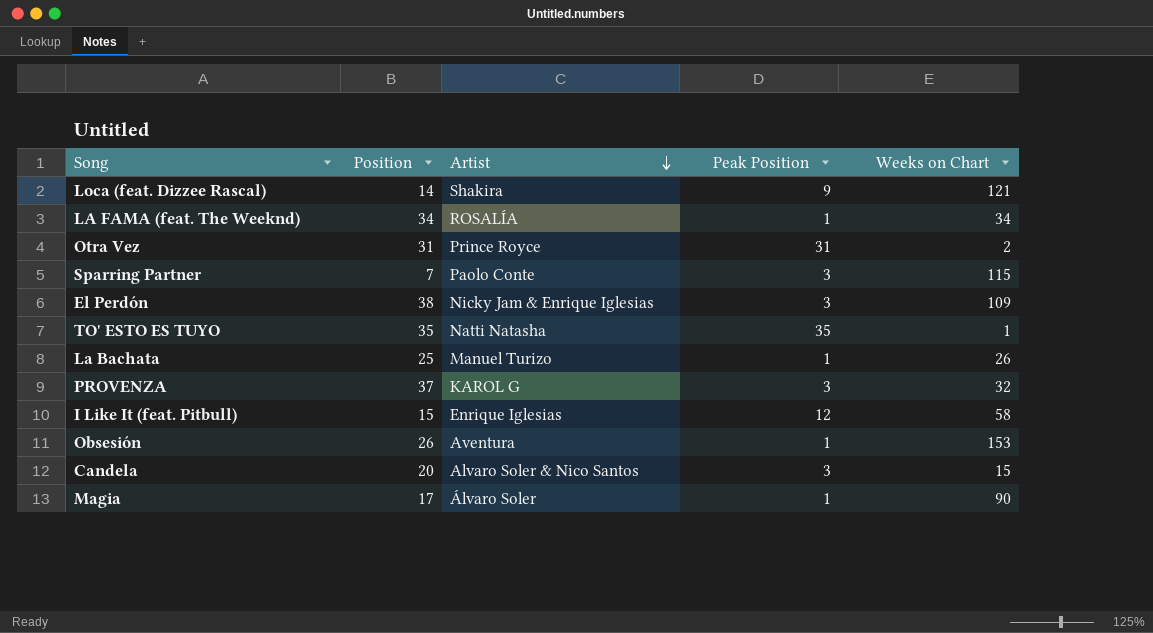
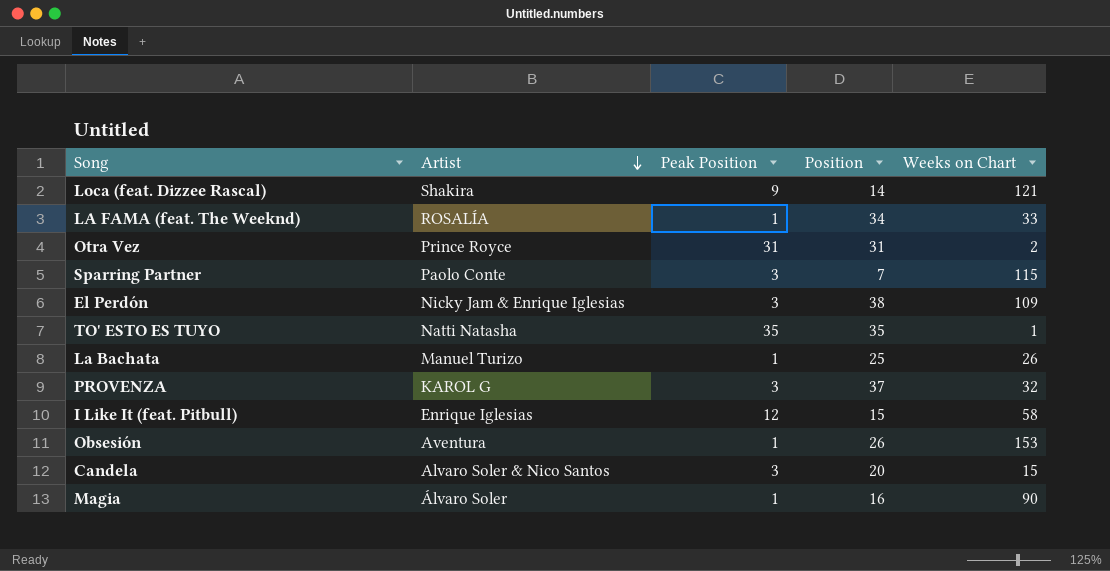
column Position | position: 2 -> 4
LA FAMA (feat. The Weeknd) | Weeks on Chart: 34 -> 33
Magia | Position: 17 -> 16

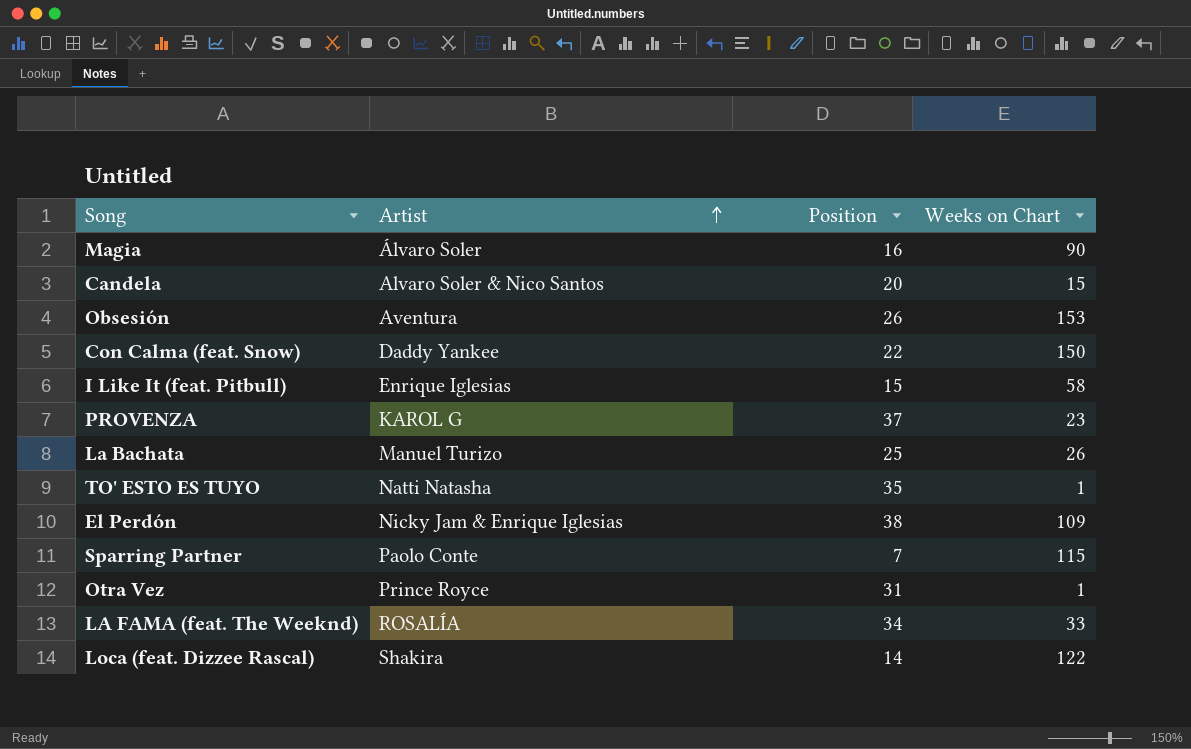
row order: Artist descending -> Artist ascending
column Peak Position | position: 3 -> none
row Con Calma (feat. Snow): none -> Daddy Yankee | 22 | 150
PROVENZA | Weeks on Chart: 32 -> 23
Otra Vez | Weeks on Chart: 2 -> 1
Loca (feat. Dizzee Rascal) | Weeks on Chart: 121 -> 122

